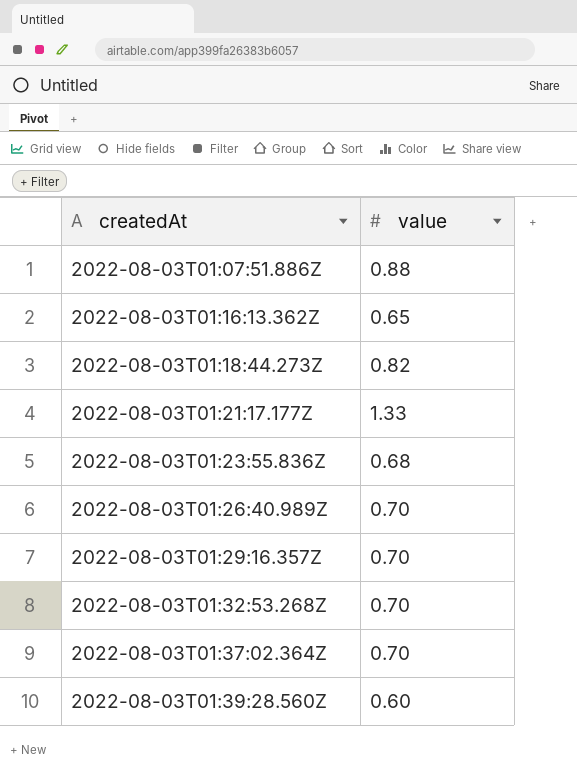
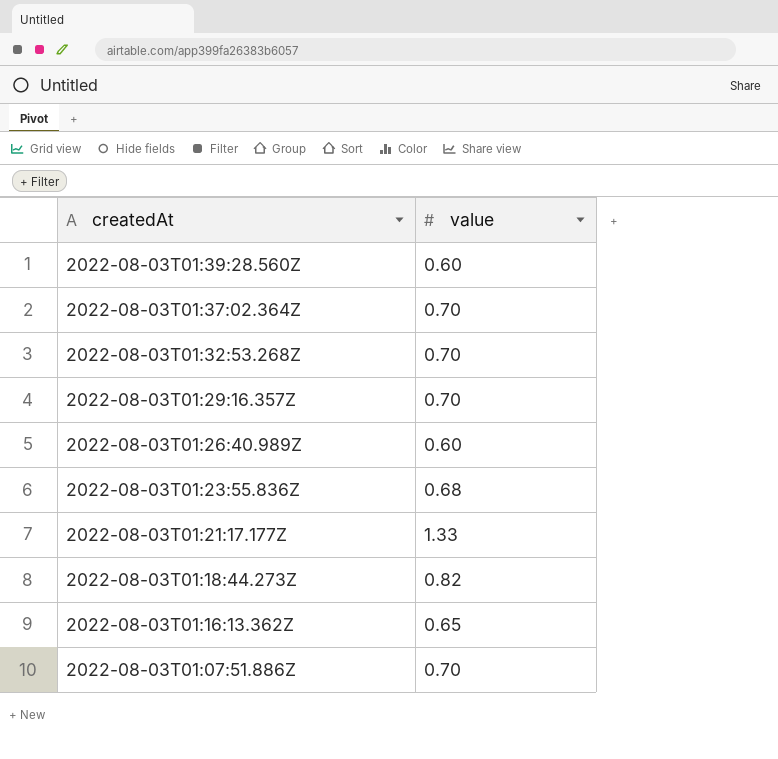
row order: createdAt ascending -> createdAt descending
2022-08-03T01:26:40.989Z | value: 0.70 -> 0.60
2022-08-03T01:07:51.886Z | value: 0.88 -> 0.70

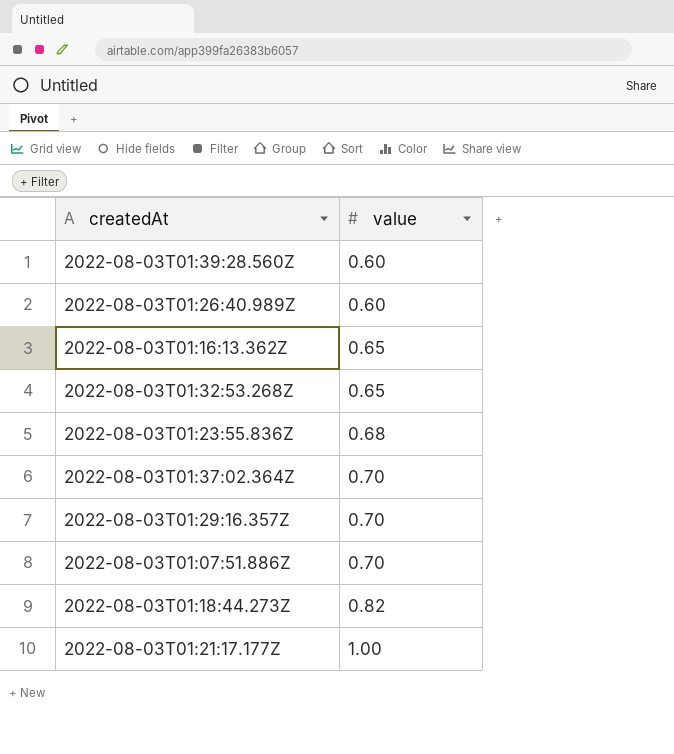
row order: createdAt descending -> value ascending
2022-08-03T01:32:53.268Z | value: 0.70 -> 0.65
2022-08-03T01:21:17.177Z | value: 1.33 -> 1.00

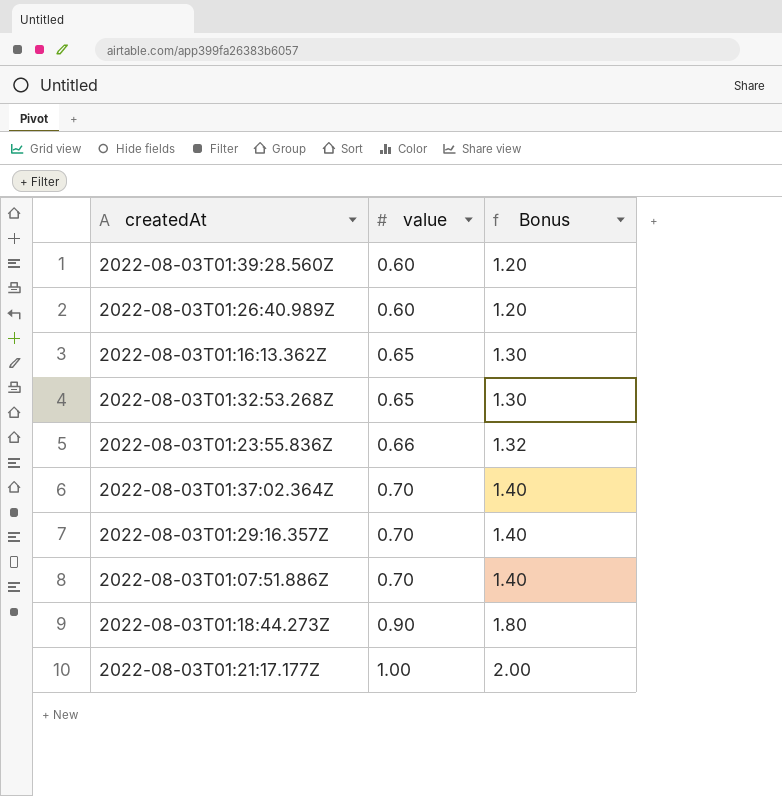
column Bonus | formula: none -> [value] * 2
2022-08-03T01:23:55.836Z | value: 0.68 -> 0.66
2022-08-03T01:18:44.273Z | value: 0.82 -> 0.90

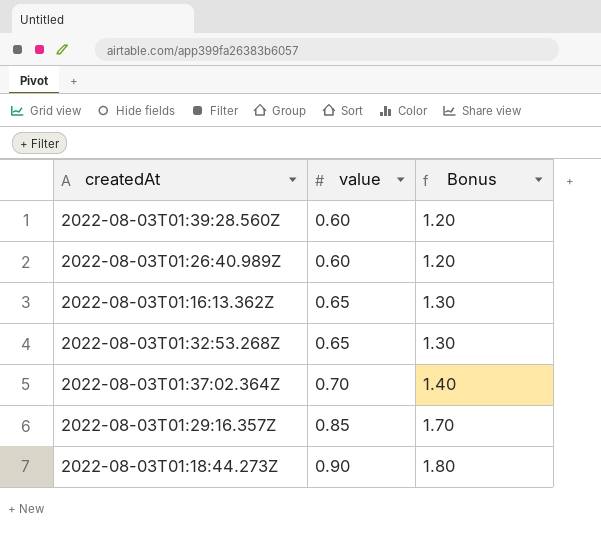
row 2022-08-03T01:23:55.836Z: 0.66 | 1.32 -> none
row 2022-08-03T01:07:51.886Z: 0.70 | 1.40 -> none
row 2022-08-03T01:21:17.177Z: 1.00 | 2.00 -> none
2022-08-03T01:29:16.357Z | value: 0.70 -> 0.85
2022-08-03T01:29:16.357Z | Bonus: 1.40 -> 1.70

